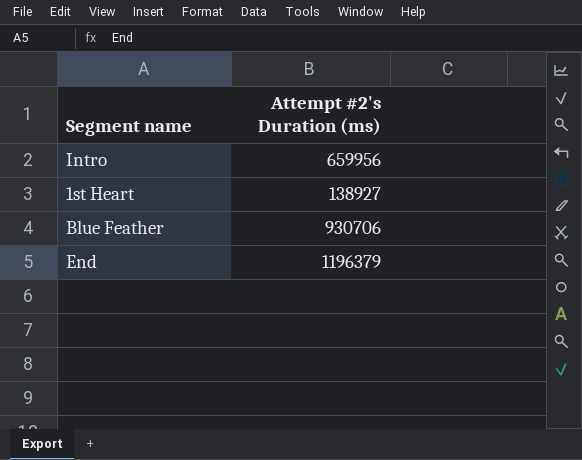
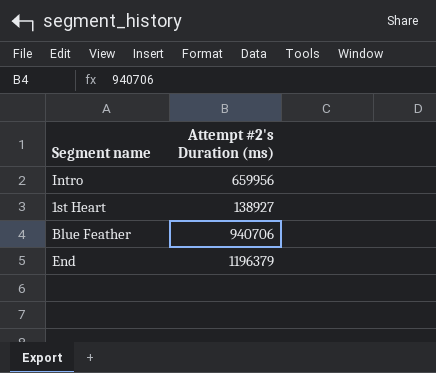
Blue Feather | Attempt #2's Duration (ms): 930706 -> 940706

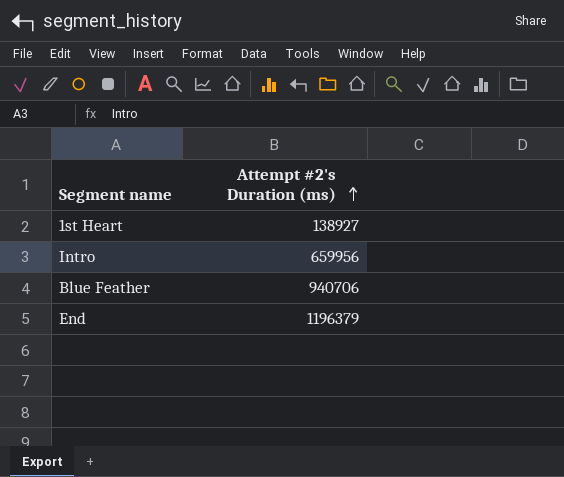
row order: none -> Attempt #2's Duration (ms) ascending

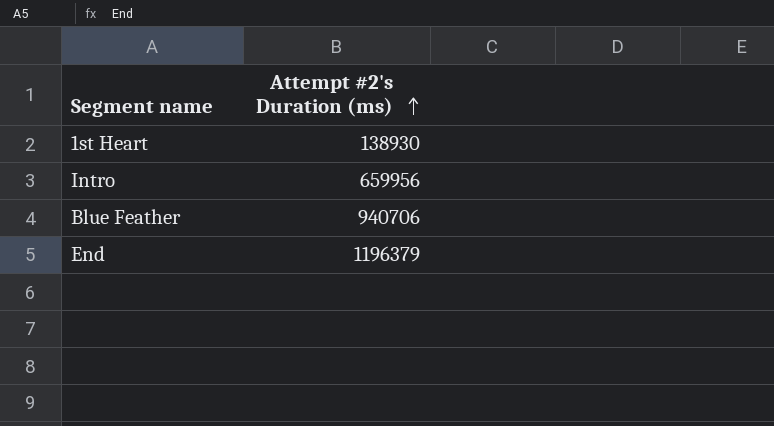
1st Heart | Attempt #2's Duration (ms): 138927 -> 138930

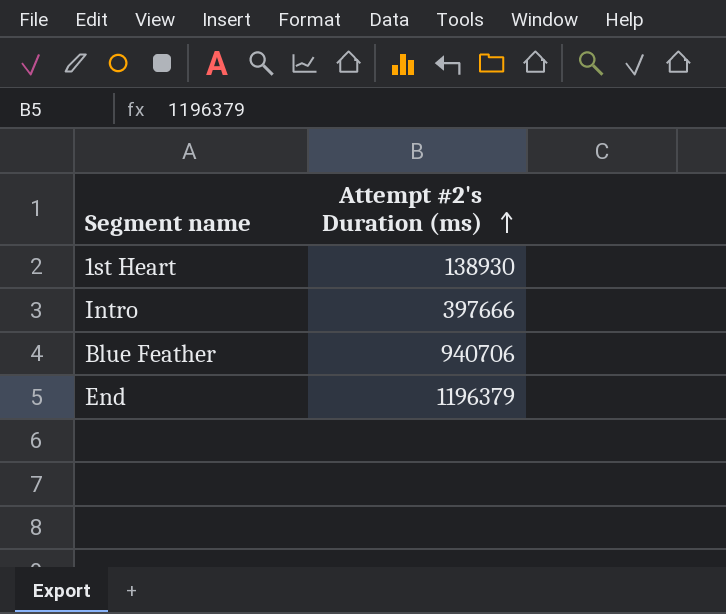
Intro | Attempt #2's Duration (ms): 659956 -> 397666

